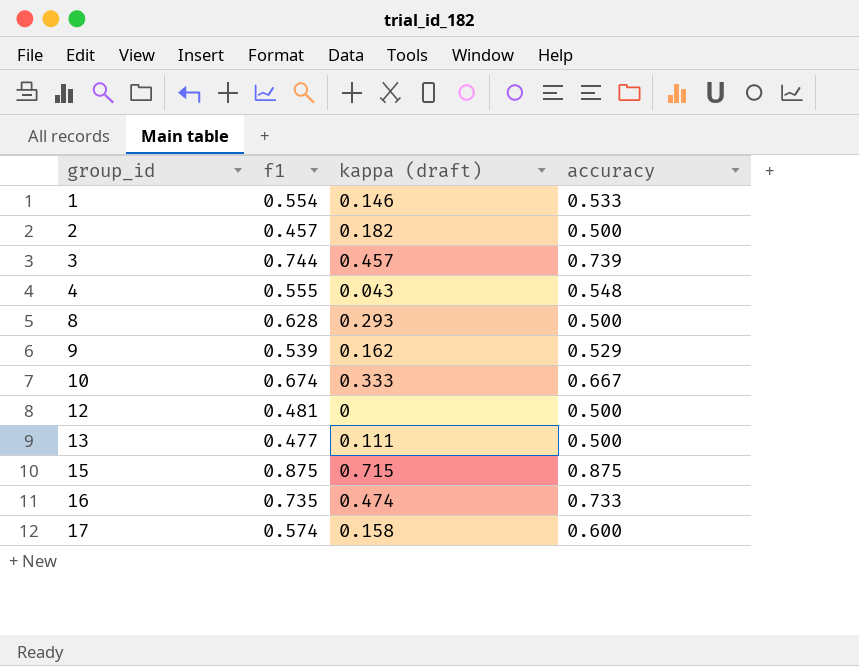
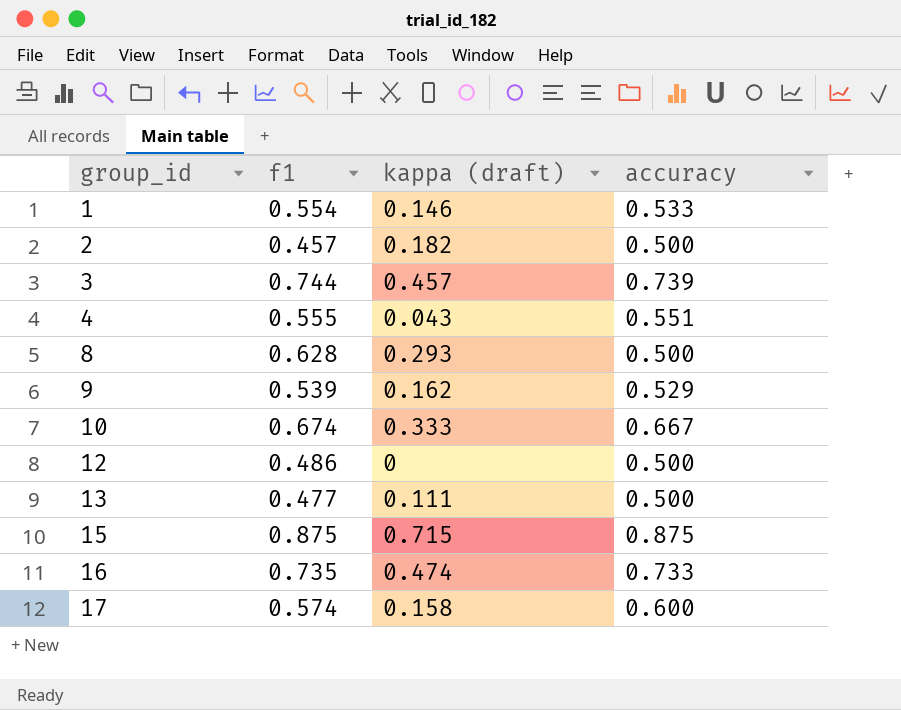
4 | accuracy: 0.548 -> 0.551
12 | f1: 0.481 -> 0.486

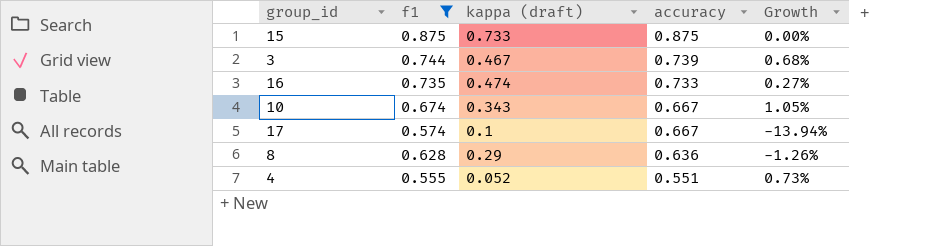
filter: none -> f1 >= 0.555
row order: group_id ascending -> accuracy descending
column Growth | formula: none -> ([f1] - [accuracy]) / [accuracy]
15 | kappa (draft): 0.715 -> 0.733
3 | kappa (draft): 0.457 -> 0.467
10 | kappa (draft): 0.333 -> 0.343
17 | kappa (draft): 0.158 -> 0.1
17 | accuracy: 0.600 -> 0.667
8 | kappa (draft): 0.293 -> 0.29
8 | accuracy: 0.500 -> 0.636
4 | kappa (draft): 0.043 -> 0.052

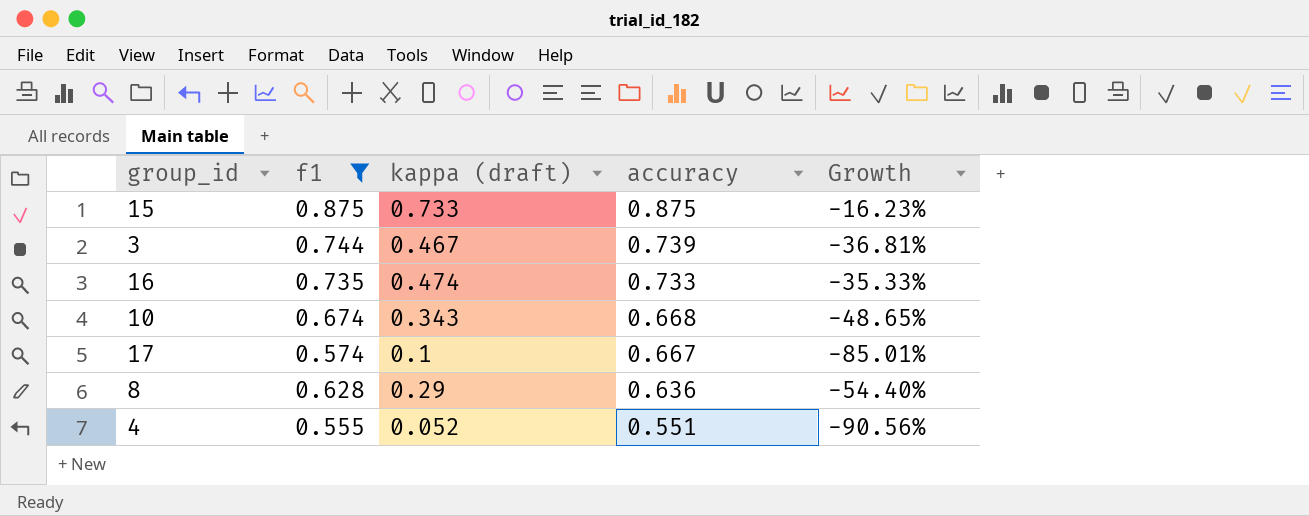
column Growth | formula: ([f1] - [accuracy]) / [accuracy] -> ([kappa (draft)] - [accuracy]) / [accuracy]
10 | accuracy: 0.667 -> 0.668

